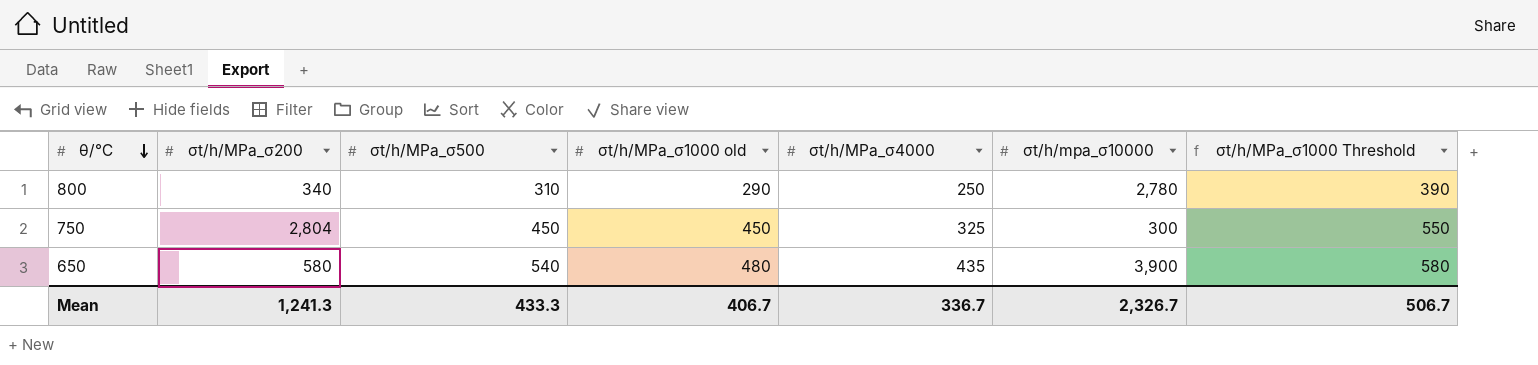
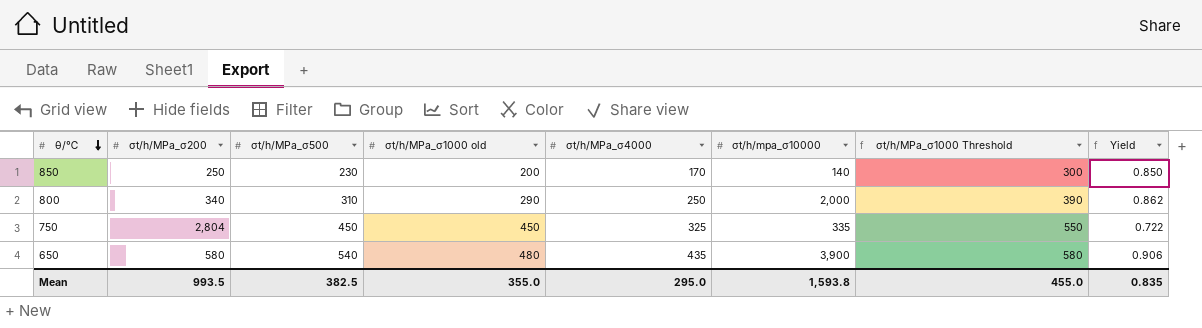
column Yield | formula: none -> [σt/h/MPa_σ4000] / [σt/h/MPa_σ1000 old]
row 850: none -> 250 | 230 | 200 | 170 | 140 | 300 | 0.850
800 | σt/h/mpa_σ10000: 2,780 -> 2,000
750 | σt/h/mpa_σ10000: 300 -> 335
Mean | σt/h/MPa_σ200: 1,241.3 -> 993.5
Mean | σt/h/MPa_σ500: 433.3 -> 382.5
Mean | σt/h/MPa_σ1000 old: 406.7 -> 355.0
Mean | σt/h/MPa_σ4000: 336.7 -> 295.0
Mean | σt/h/mpa_σ10000: 2,326.7 -> 1,593.8
Mean | σt/h/MPa_σ1000 Threshold: 506.7 -> 455.0

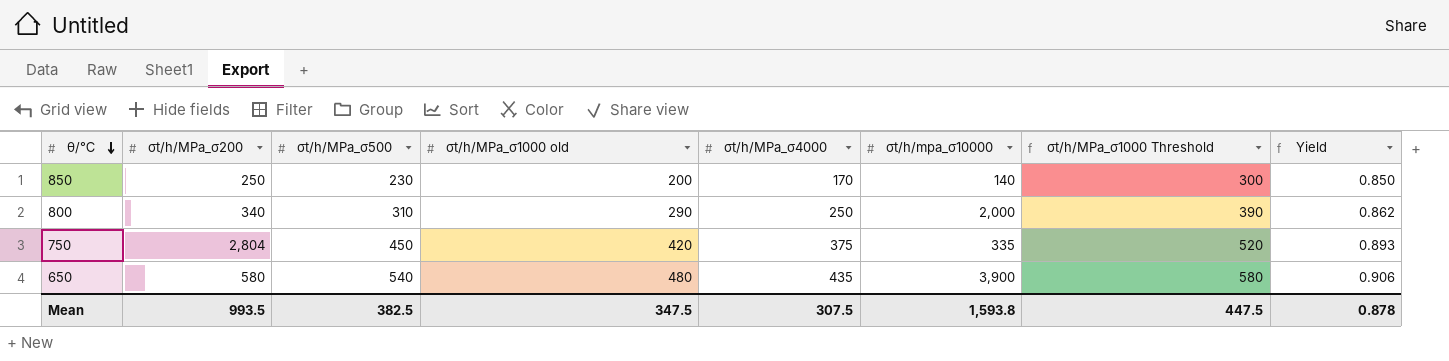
750 | σt/h/MPa_σ1000 old: 450 -> 420
750 | σt/h/MPa_σ4000: 325 -> 375
750 | σt/h/MPa_σ1000 Threshold: 550 -> 520
750 | Yield: 0.722 -> 0.893
Mean | σt/h/MPa_σ1000 old: 355.0 -> 347.5
Mean | σt/h/MPa_σ4000: 295.0 -> 307.5
Mean | σt/h/MPa_σ1000 Threshold: 455.0 -> 447.5
Mean | Yield: 0.835 -> 0.878

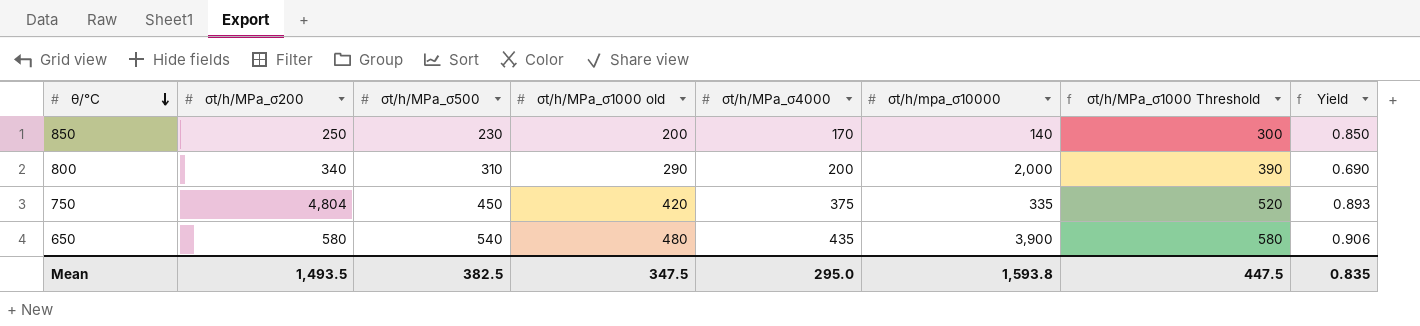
800 | σt/h/MPa_σ4000: 250 -> 200
800 | Yield: 0.862 -> 0.690
750 | σt/h/MPa_σ200: 2,804 -> 4,804
Mean | σt/h/MPa_σ200: 993.5 -> 1,493.5
Mean | σt/h/MPa_σ4000: 307.5 -> 295.0
Mean | Yield: 0.878 -> 0.835

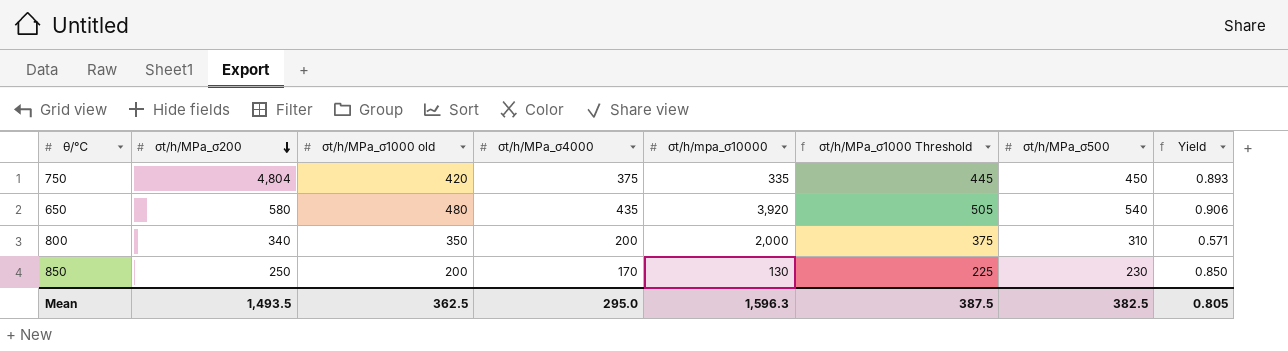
row order: θ/℃ descending -> σt/h/MPa_σ200 descending
column σt/h/MPa_σ1000 Threshold | formula: [σt/h/MPa_σ1000 old] + 100 -> [σt/h/MPa_σ1000 old] + 25
column σt/h/MPa_σ500 | position: 3 -> 7
650 | σt/h/mpa_σ10000: 3,900 -> 3,920
800 | σt/h/MPa_σ1000 old: 290 -> 350
800 | Yield: 0.690 -> 0.571
850 | σt/h/mpa_σ10000: 140 -> 130
Mean | σt/h/MPa_σ1000 old: 347.5 -> 362.5
Mean | σt/h/mpa_σ10000: 1,593.8 -> 1,596.3
Mean | σt/h/MPa_σ1000 Threshold: 447.5 -> 387.5
Mean | Yield: 0.835 -> 0.805

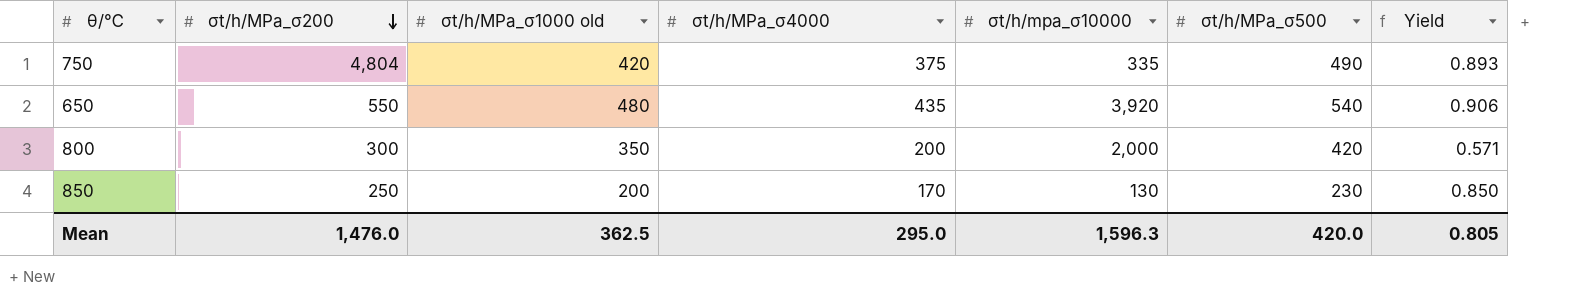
column σt/h/MPa_σ1000 Threshold | formula: [σt/h/MPa_σ1000 old] + 25 -> none
750 | σt/h/MPa_σ500: 450 -> 490
650 | σt/h/MPa_σ200: 580 -> 550
800 | σt/h/MPa_σ200: 340 -> 300
800 | σt/h/MPa_σ500: 310 -> 420
Mean | σt/h/MPa_σ200: 1,493.5 -> 1,476.0
Mean | σt/h/MPa_σ500: 382.5 -> 420.0

